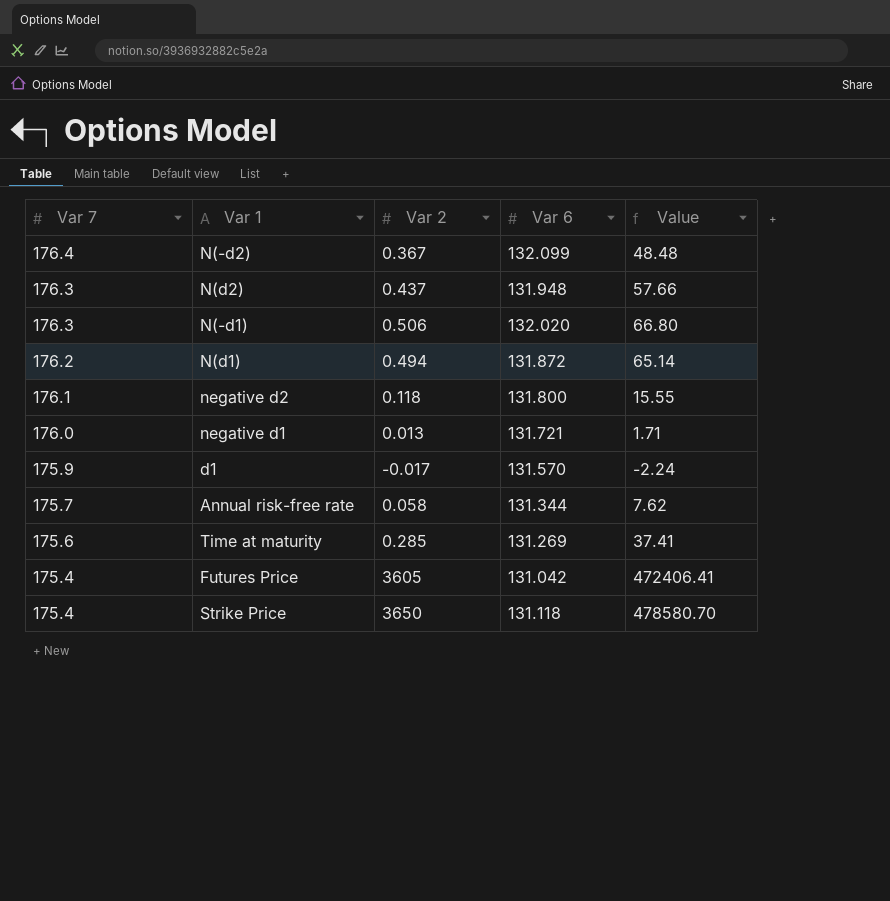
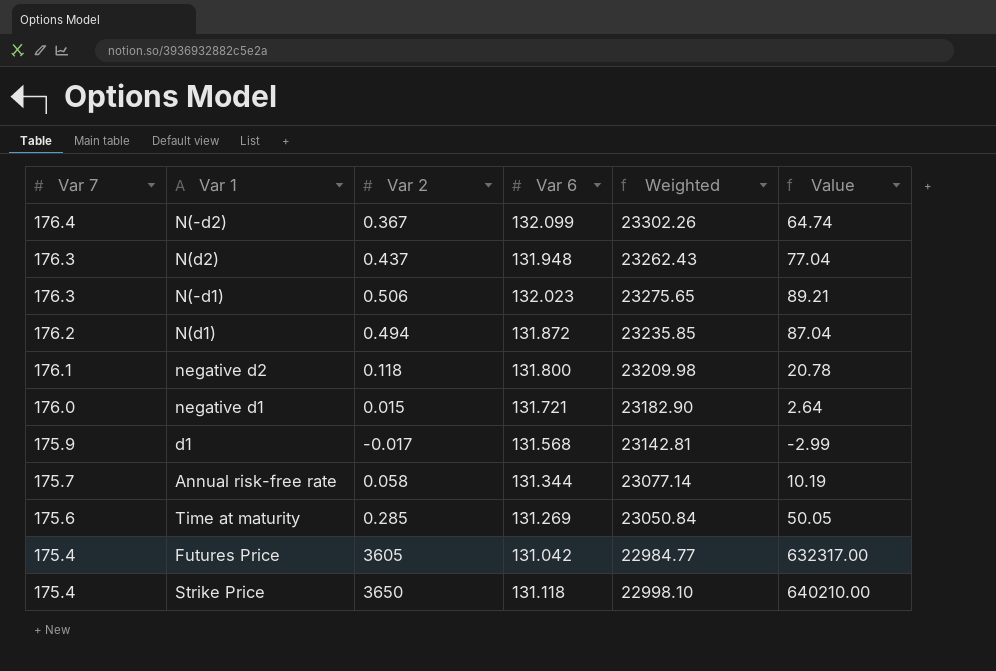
column Weighted | formula: none -> [Var 7] * [Var 6]
column Value | formula: [Var 2] * [Var 6] -> [Var 7] * [Var 2]
N(-d1) | Var 6: 132.020 -> 132.023
negative d1 | Var 2: 0.013 -> 0.015
d1 | Var 6: 131.570 -> 131.568

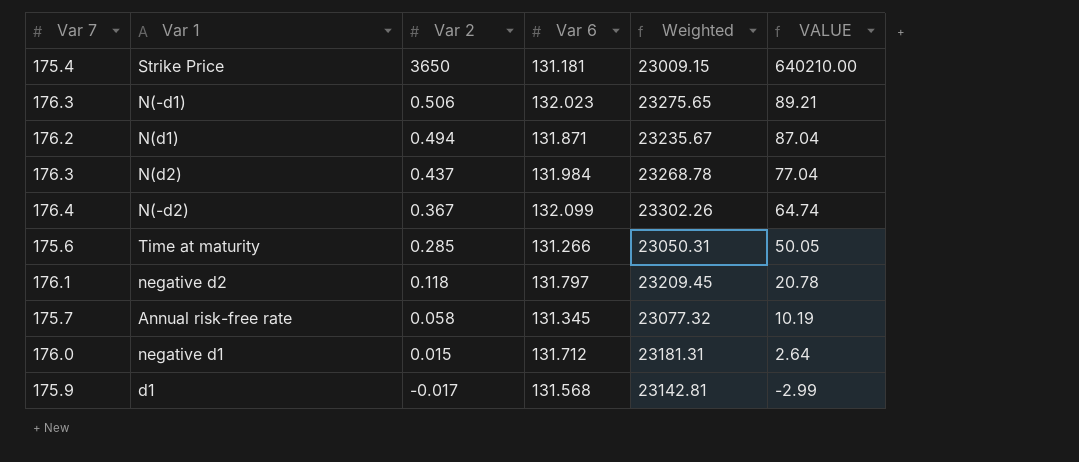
row order: Var 7 descending -> Var 2 descending
column name: Value -> VALUE
row Futures Price: 175.4 | 3605 | 131.042 | 22984.77 | 632317.00 -> none
Strike Price | Var 6: 131.118 -> 131.181
Strike Price | Weighted: 22998.10 -> 23009.15
N(d1) | Var 6: 131.872 -> 131.871
N(d1) | Weighted: 23235.85 -> 23235.67
N(d2) | Var 6: 131.948 -> 131.984
N(d2) | Weighted: 23262.43 -> 23268.78
Time at maturity | Var 6: 131.269 -> 131.266
Time at maturity | Weighted: 23050.84 -> 23050.31
negative d2 | Var 6: 131.800 -> 131.797
negative d2 | Weighted: 23209.98 -> 23209.45
Annual risk-free rate | Var 6: 131.344 -> 131.345
Annual risk-free rate | Weighted: 23077.14 -> 23077.32
negative d1 | Var 6: 131.721 -> 131.712
negative d1 | Weighted: 23182.90 -> 23181.31

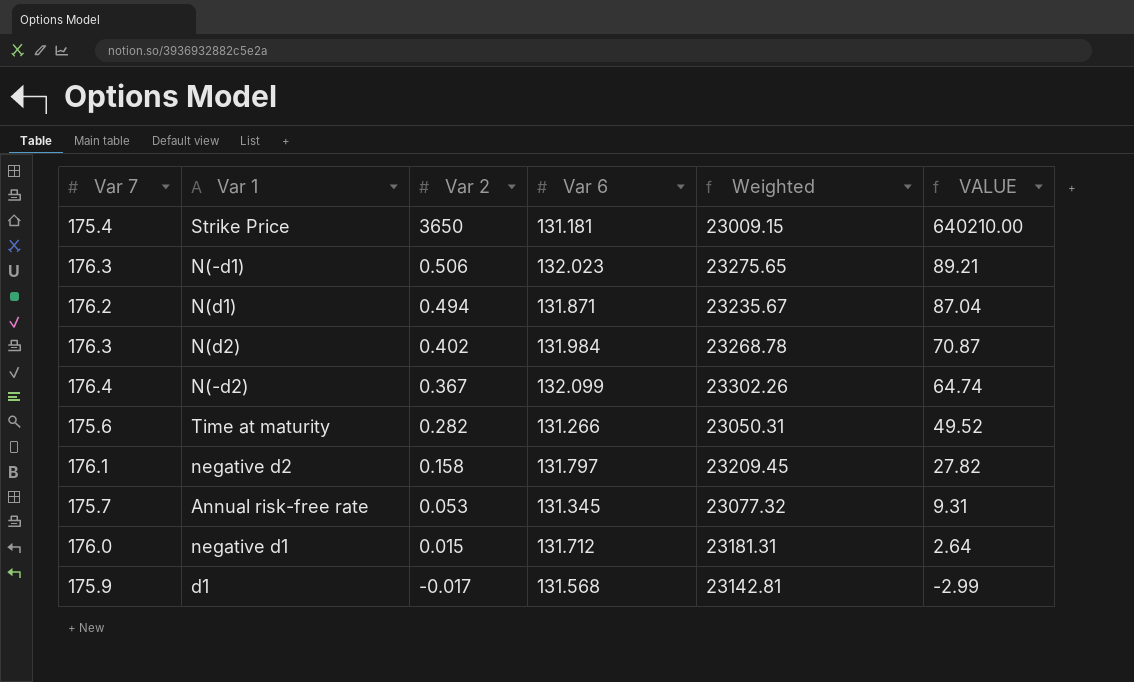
N(d2) | Var 2: 0.437 -> 0.402
N(d2) | VALUE: 77.04 -> 70.87
Time at maturity | Var 2: 0.285 -> 0.282
Time at maturity | VALUE: 50.05 -> 49.52
negative d2 | Var 2: 0.118 -> 0.158
negative d2 | VALUE: 20.78 -> 27.82
Annual risk-free rate | Var 2: 0.058 -> 0.053
Annual risk-free rate | VALUE: 10.19 -> 9.31

